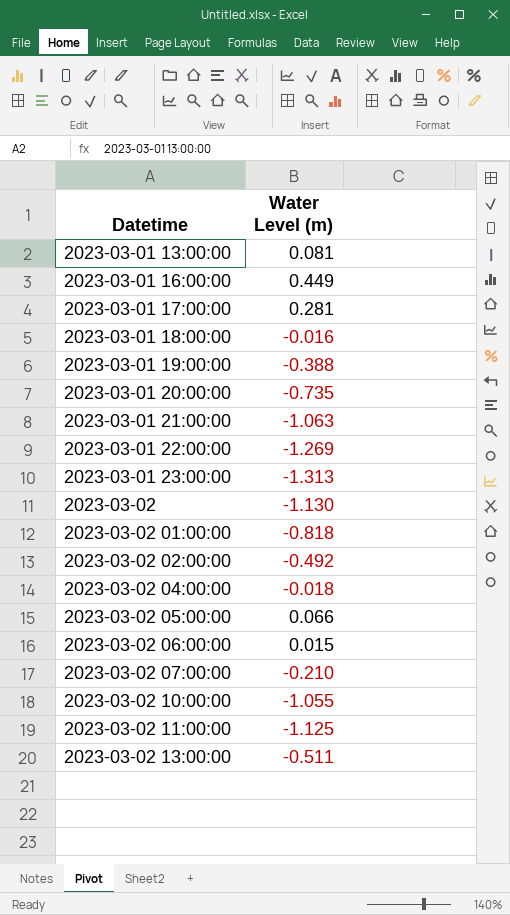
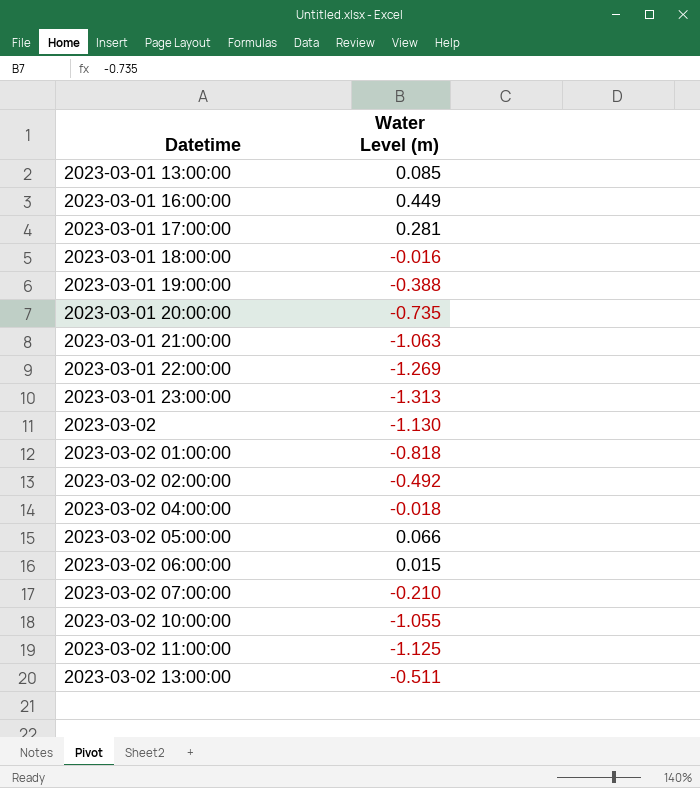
2023-03-01 13:00:00 | Water Level (m): 0.081 -> 0.085

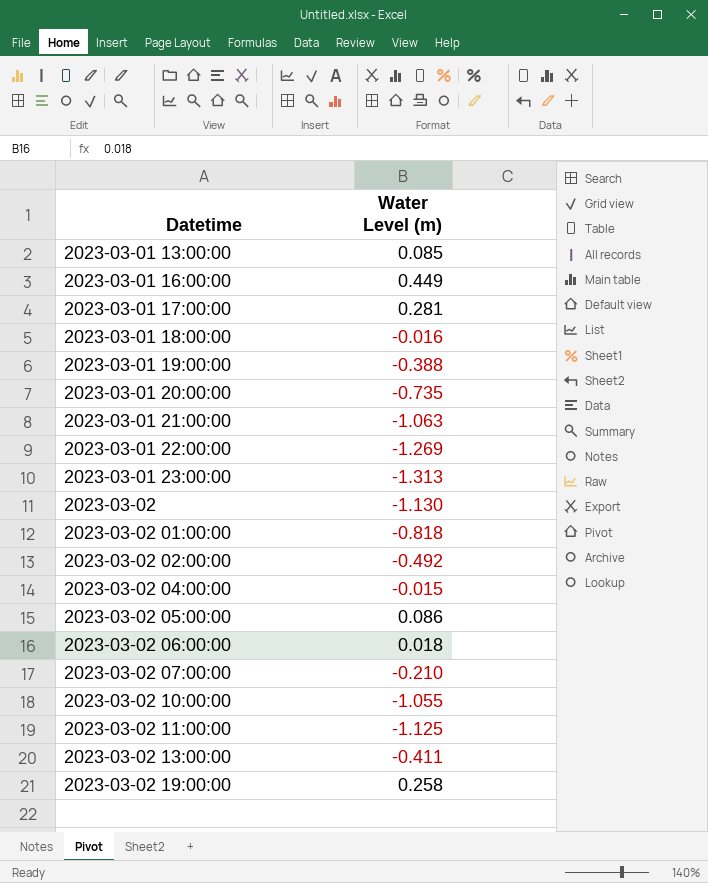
2023-03-02 04:00:00 | Water Level (m): -0.018 -> -0.015
2023-03-02 05:00:00 | Water Level (m): 0.066 -> 0.086
2023-03-02 06:00:00 | Water Level (m): 0.015 -> 0.018
2023-03-02 13:00:00 | Water Level (m): -0.511 -> -0.411
row 2023-03-02 19:00:00: none -> 0.258

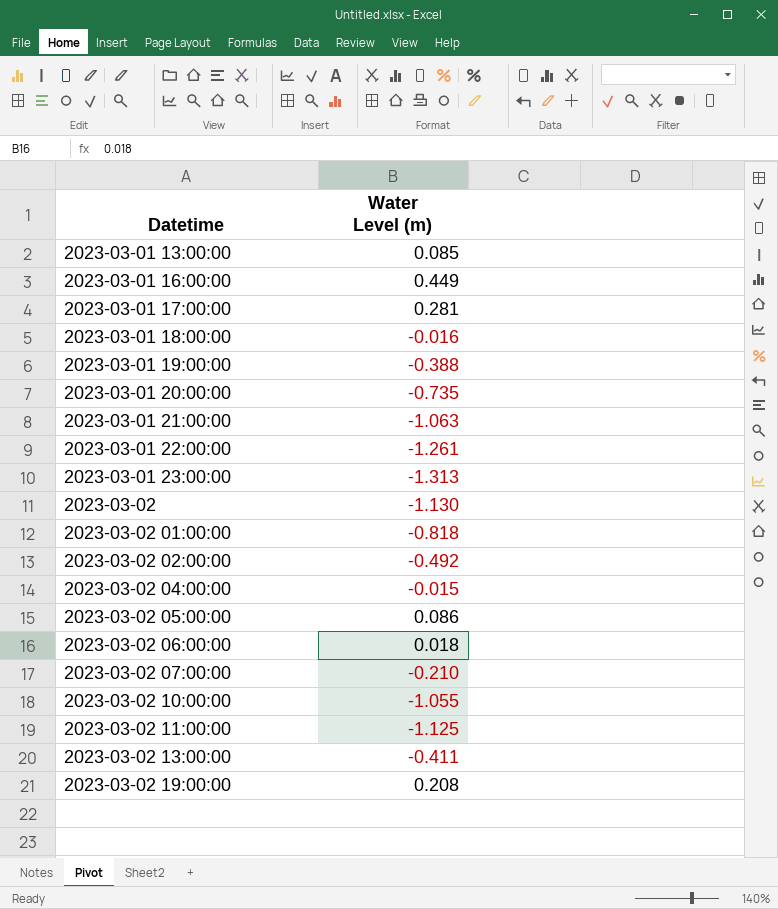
2023-03-01 22:00:00 | Water Level (m): -1.269 -> -1.261
2023-03-02 19:00:00 | Water Level (m): 0.258 -> 0.208

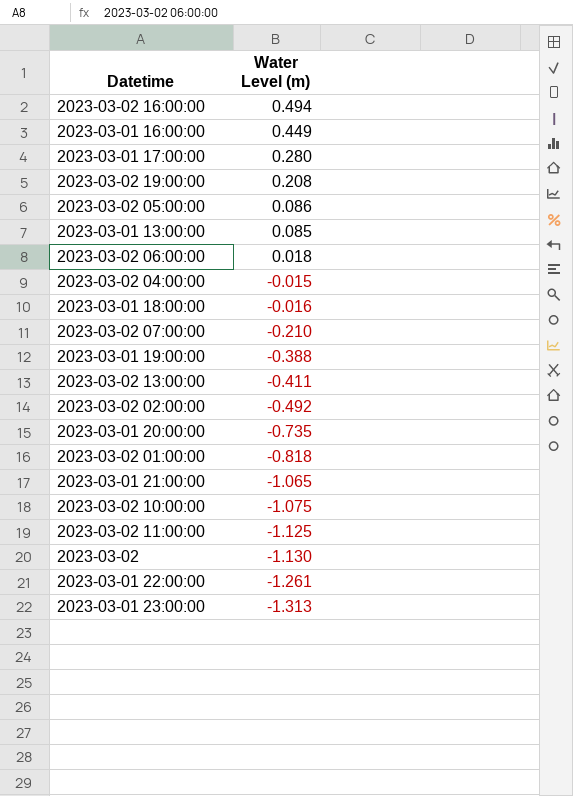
row order: Datetime ascending -> Water Level (m) descending
row 2023-03-02 16:00:00: none -> 0.494
2023-03-01 17:00:00 | Water Level (m): 0.281 -> 0.280
2023-03-01 21:00:00 | Water Level (m): -1.063 -> -1.065
2023-03-02 10:00:00 | Water Level (m): -1.055 -> -1.075

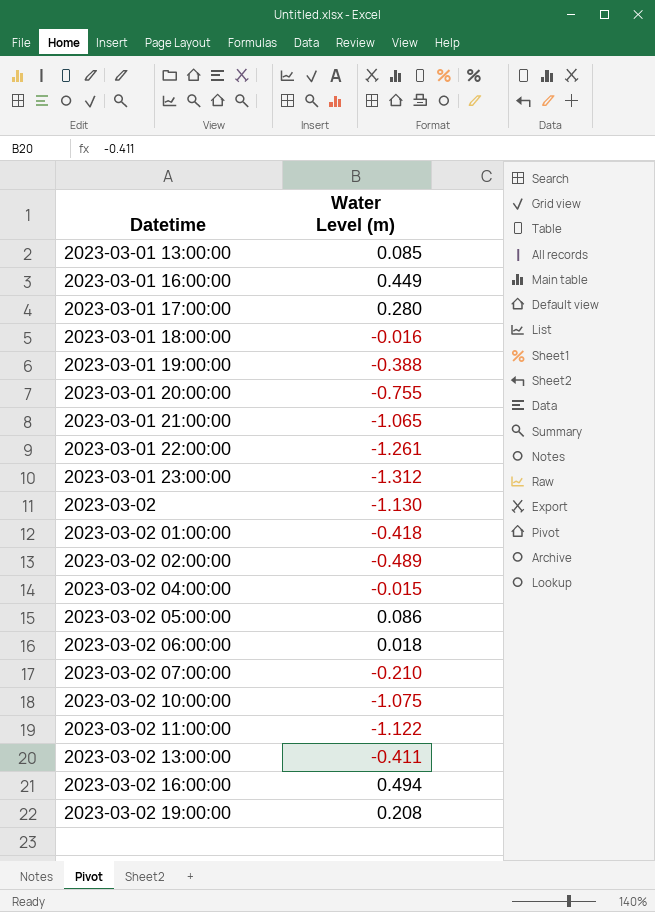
row order: Water Level (m) descending -> Datetime ascending
2023-03-01 20:00:00 | Water Level (m): -0.735 -> -0.755
2023-03-01 23:00:00 | Water Level (m): -1.313 -> -1.312
2023-03-02 01:00:00 | Water Level (m): -0.818 -> -0.418
2023-03-02 02:00:00 | Water Level (m): -0.492 -> -0.489
2023-03-02 11:00:00 | Water Level (m): -1.125 -> -1.122

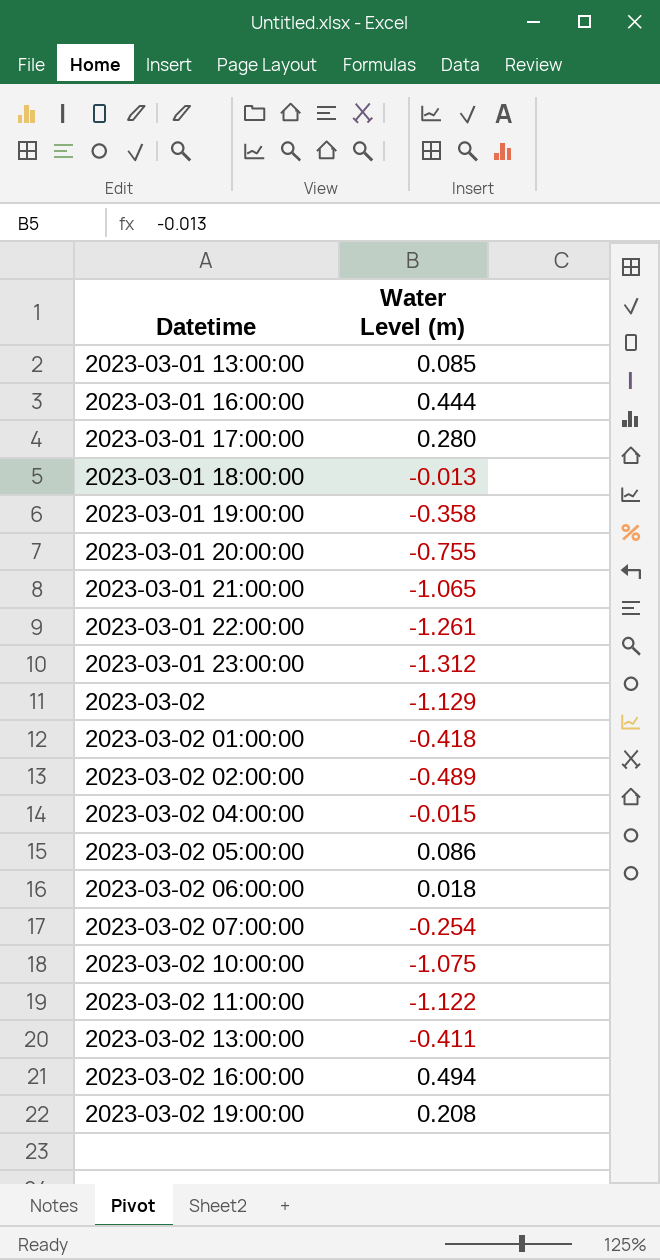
2023-03-01 16:00:00 | Water Level (m): 0.449 -> 0.444
2023-03-01 18:00:00 | Water Level (m): -0.016 -> -0.013
2023-03-01 19:00:00 | Water Level (m): -0.388 -> -0.358
2023-03-02 | Water Level (m): -1.130 -> -1.129
2023-03-02 07:00:00 | Water Level (m): -0.210 -> -0.254

